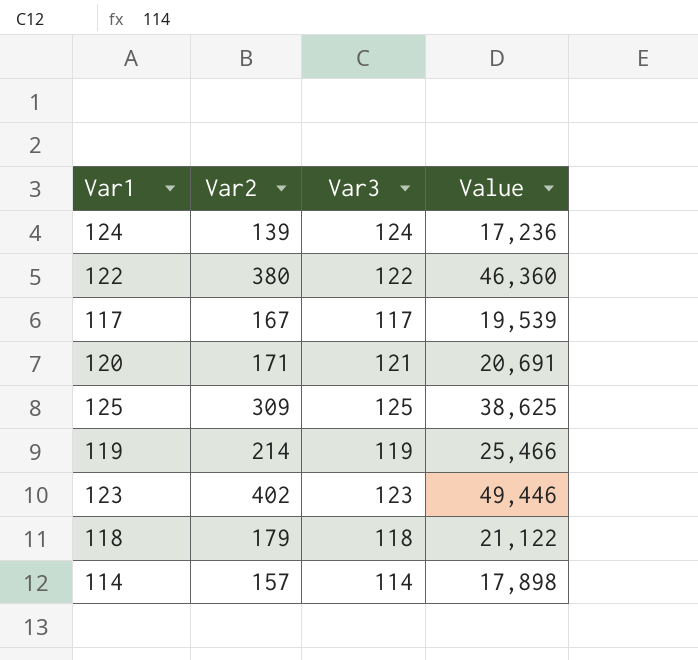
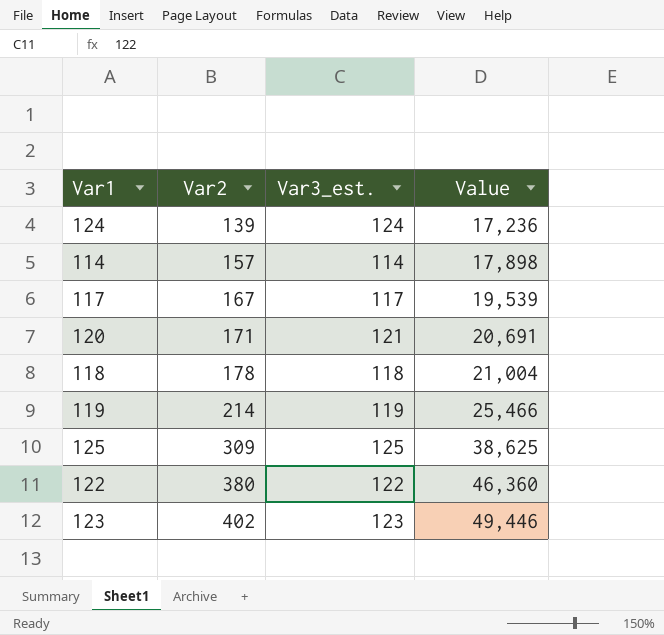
row order: none -> Var2 ascending
column name: Var3 -> Var3_est.
118 | Var2: 179 -> 178
118 | Value: 21,122 -> 21,004

